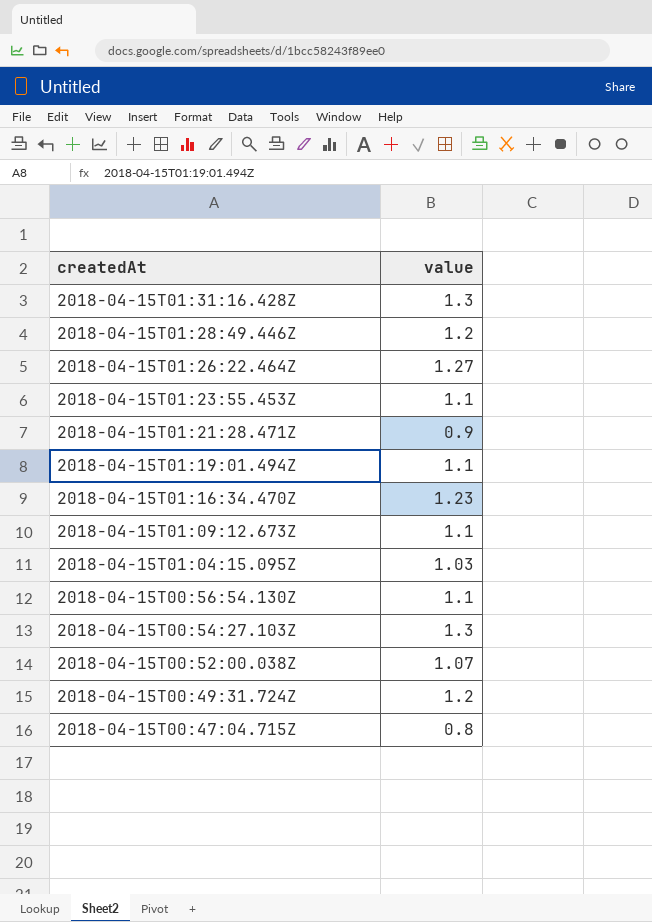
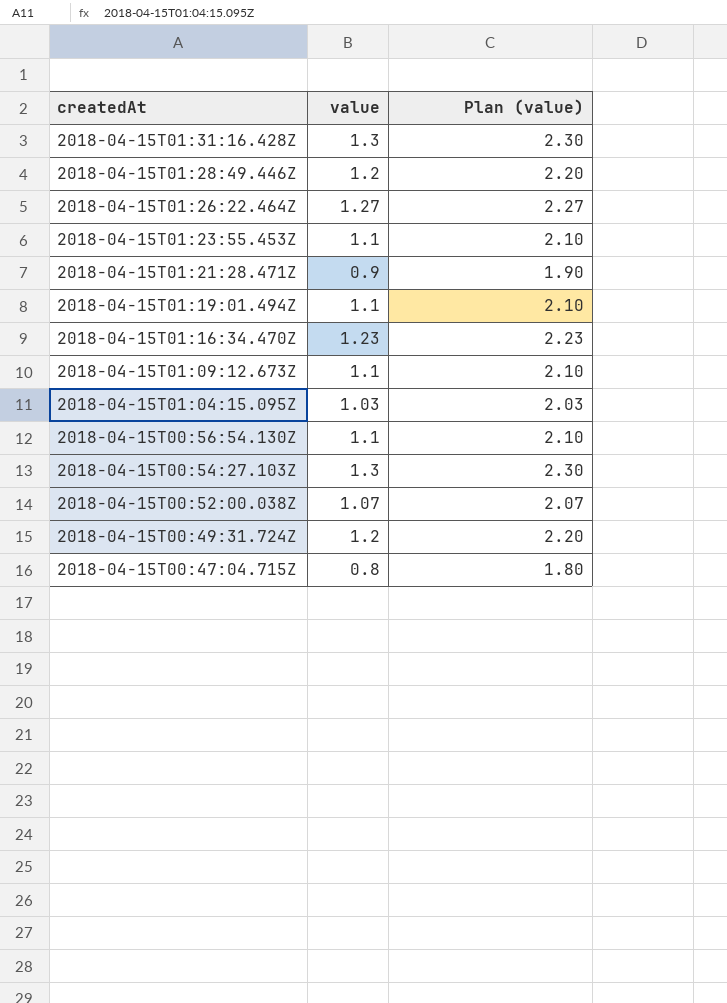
column Plan (value) | formula: none -> [value] + 1

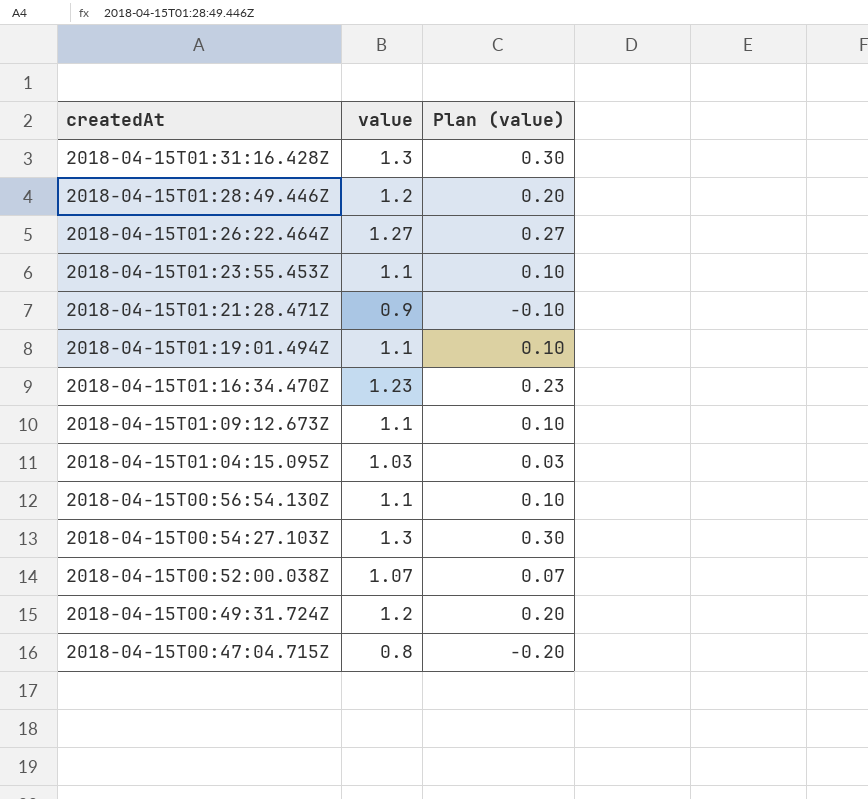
column Plan (value) | formula: [value] + 1 -> [value] - 1

